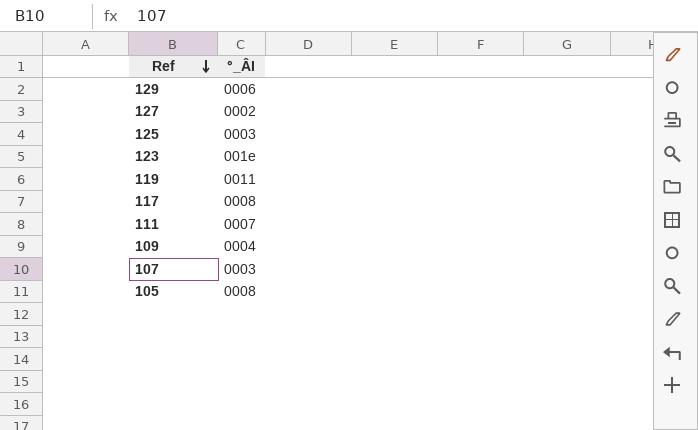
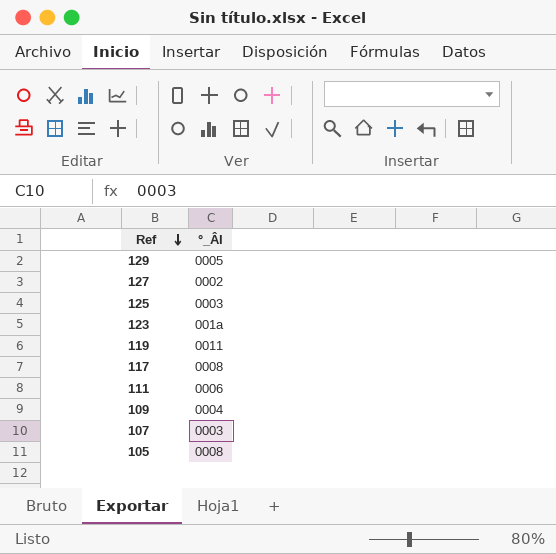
129 | °_ÂI: 0006 -> 0005
123 | °_ÂI: 001e -> 001a
111 | °_ÂI: 0007 -> 0006

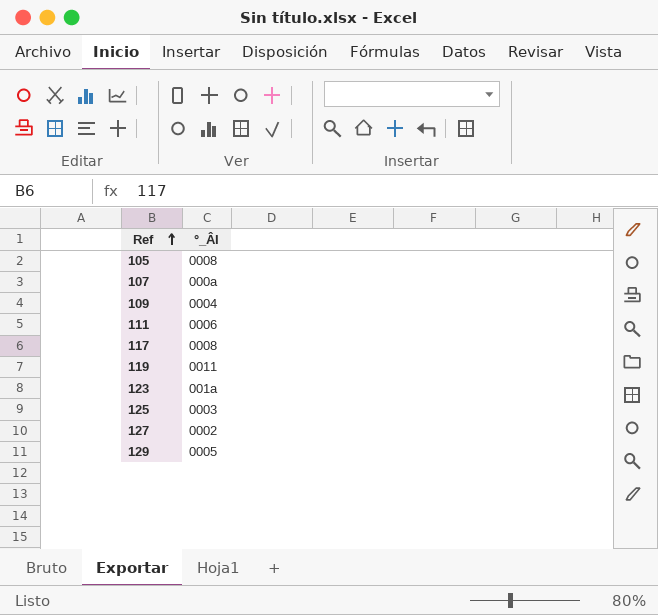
row order: Ref descending -> Ref ascending
107 | °_ÂI: 0003 -> 000a

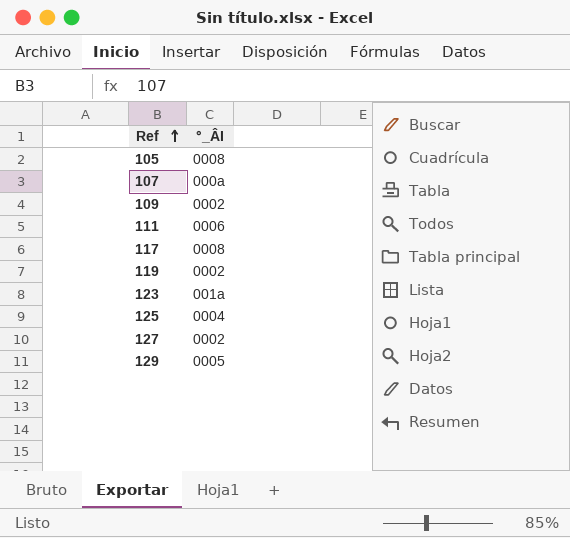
109 | °_ÂI: 0004 -> 0002
119 | °_ÂI: 0011 -> 0002
125 | °_ÂI: 0003 -> 0004

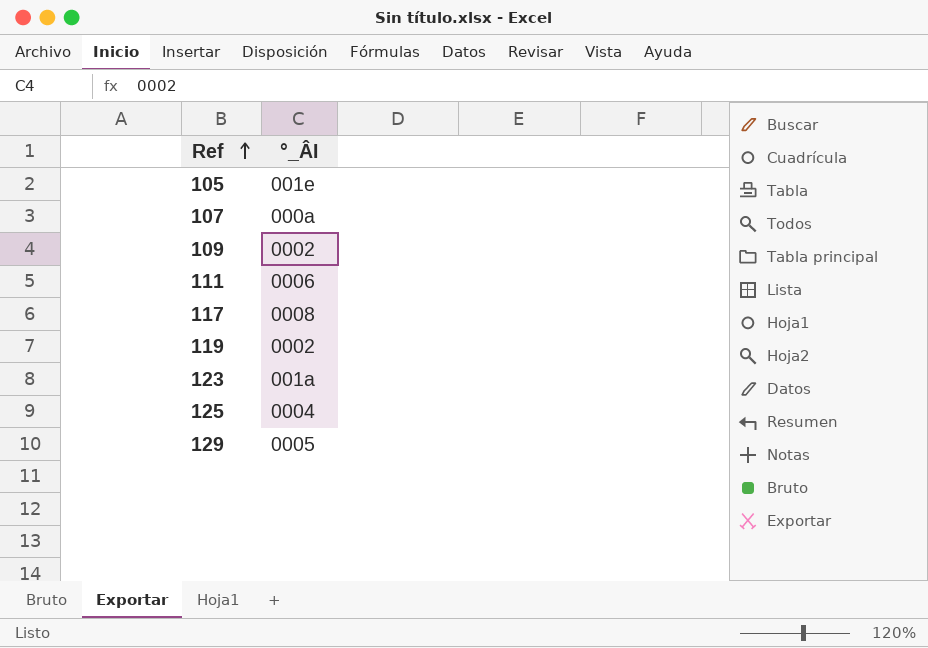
row 127: 0002 -> none
105 | °_ÂI: 0008 -> 001e

